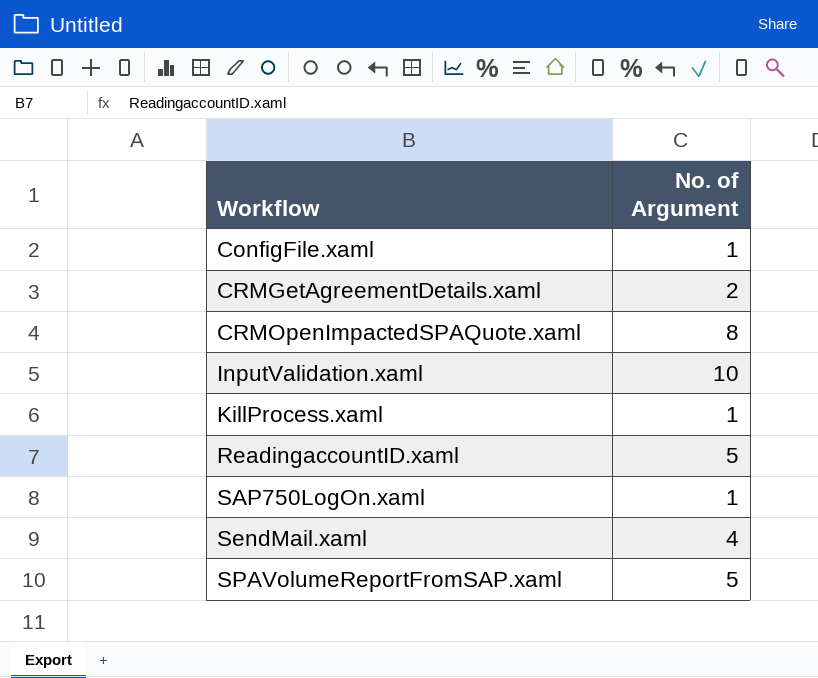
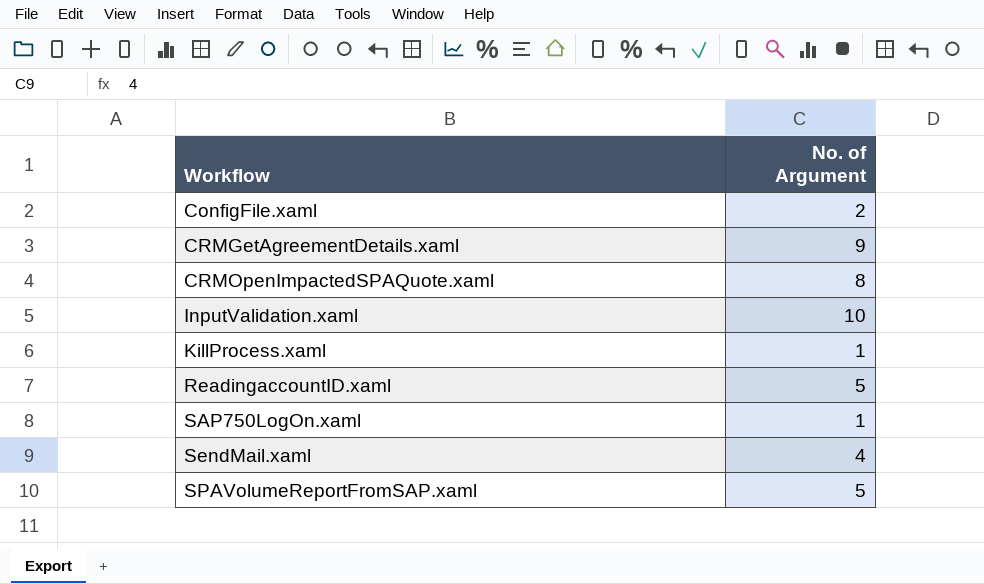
ConfigFile.xaml | No. of Argument: 1 -> 2
CRMGetAgreementDetails.xaml | No. of Argument: 2 -> 9

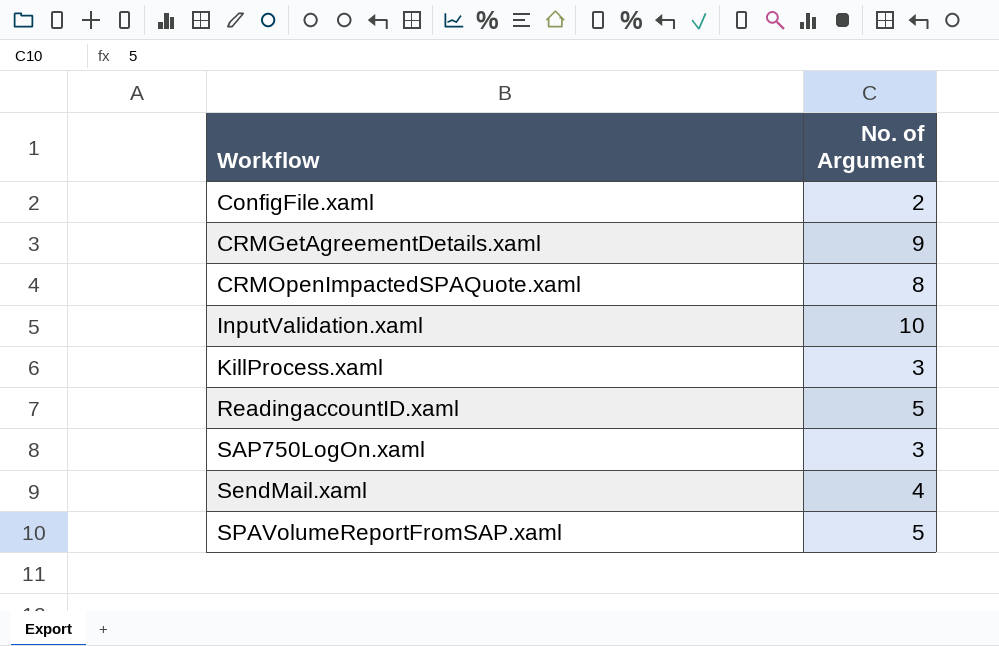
KillProcess.xaml | No. of Argument: 1 -> 3
SAP750LogOn.xaml | No. of Argument: 1 -> 3

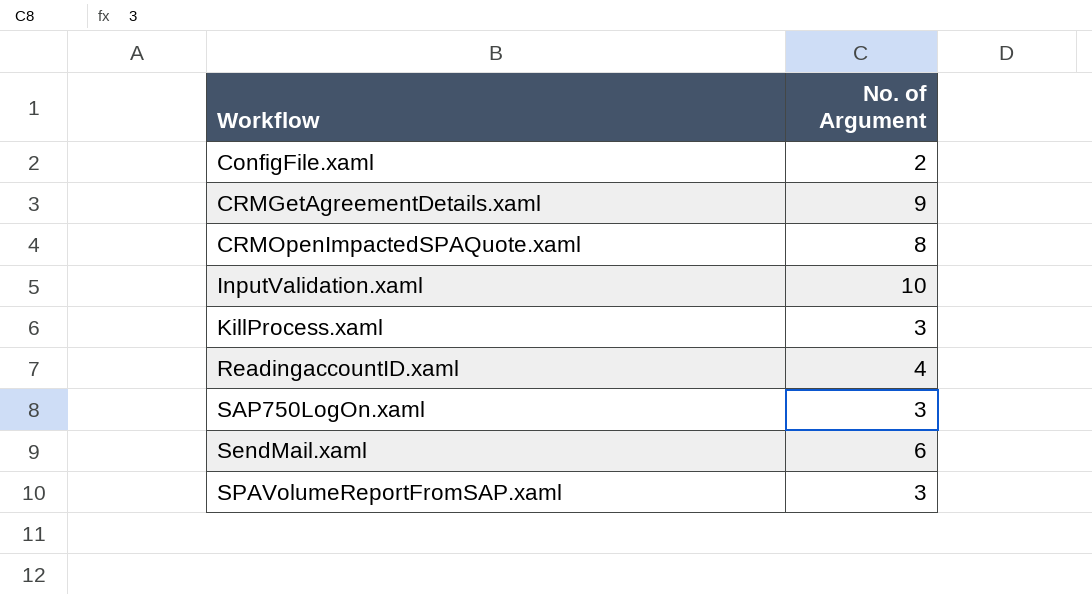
ReadingaccountID.xaml | No. of Argument: 5 -> 4
SendMail.xaml | No. of Argument: 4 -> 6
SPAVolumeReportFromSAP.xaml | No. of Argument: 5 -> 3

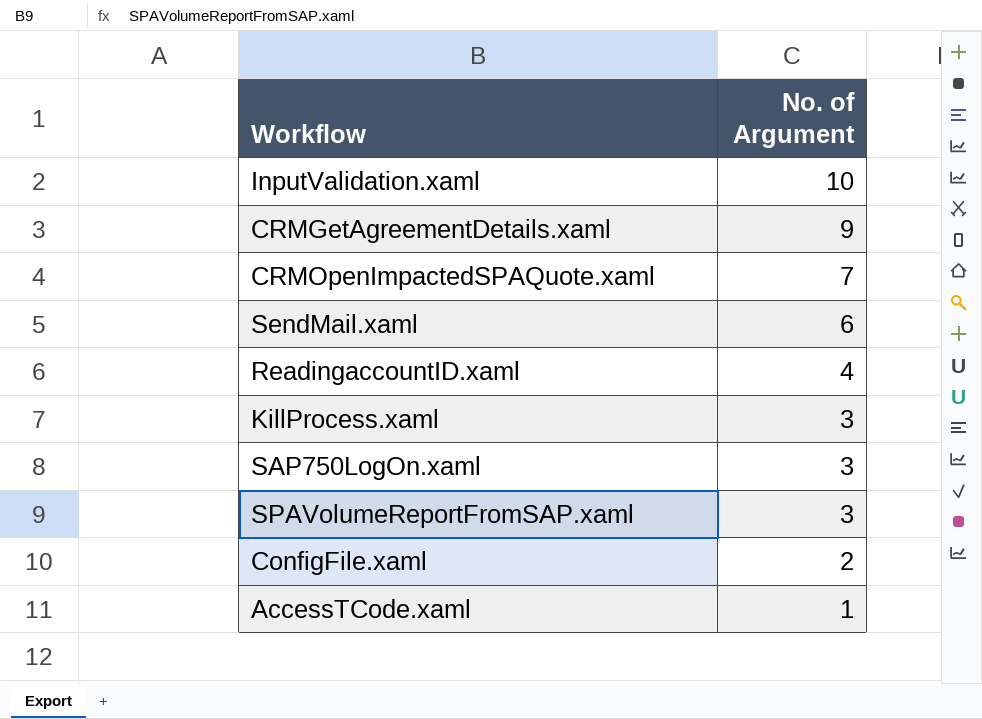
row order: Workflow ascending -> No. of Argument descending
CRMOpenImpactedSPAQuote.xaml | No. of Argument: 8 -> 7
row AccessTCode.xaml: none -> 1

